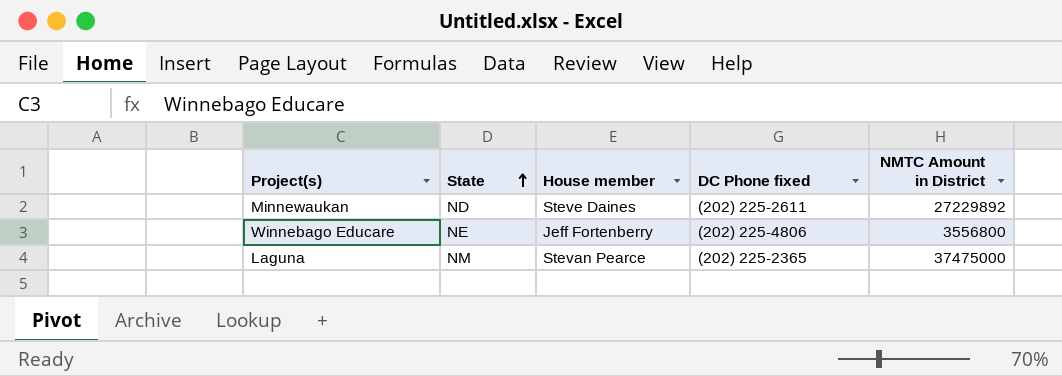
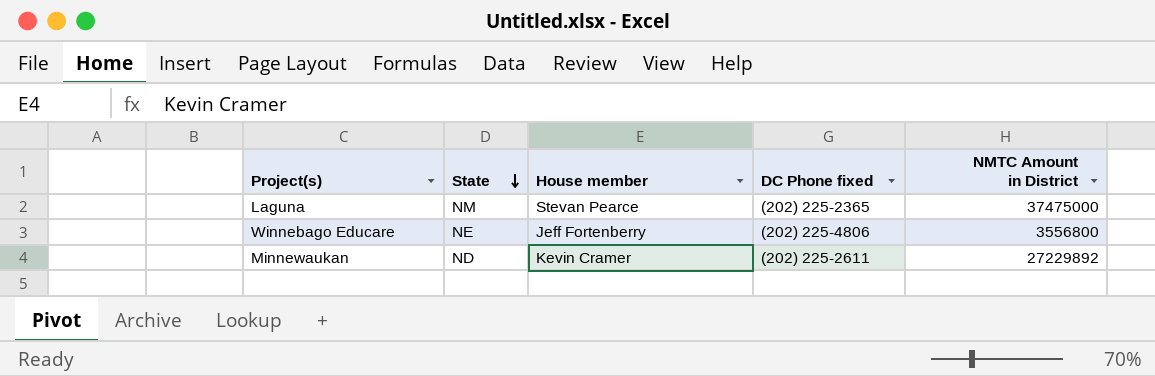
row order: State ascending -> State descending
Minnewaukan | House member: Steve Daines -> Kevin Cramer

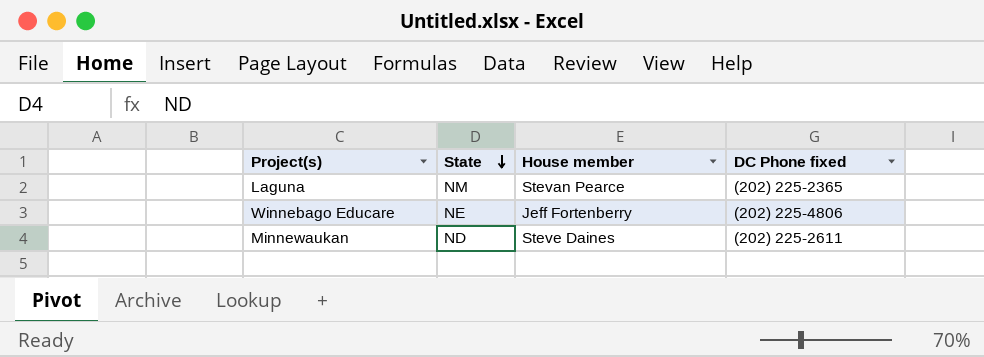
column NMTC Amount in District | position: 5 -> none
Minnewaukan | House member: Kevin Cramer -> Steve Daines

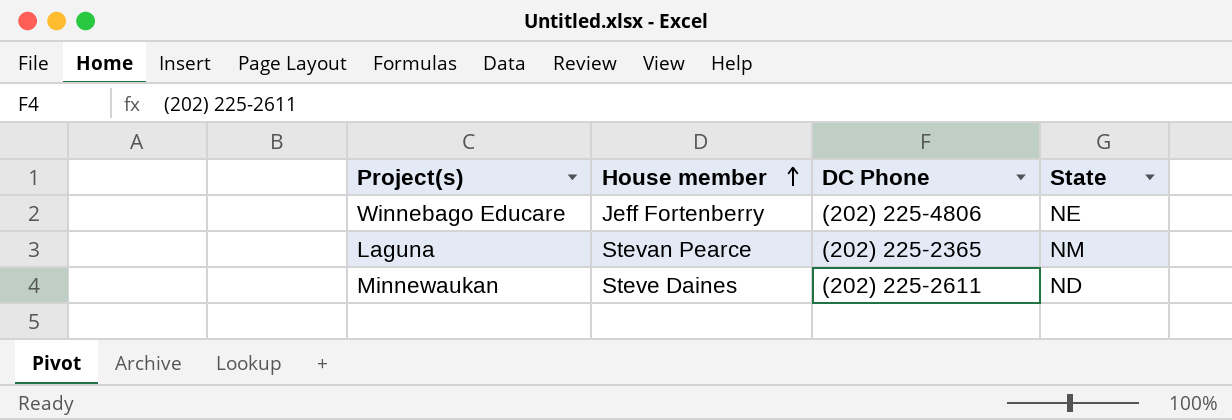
row order: State descending -> House member ascending
column name: DC Phone fixed -> DC Phone
column State | position: 2 -> 4

